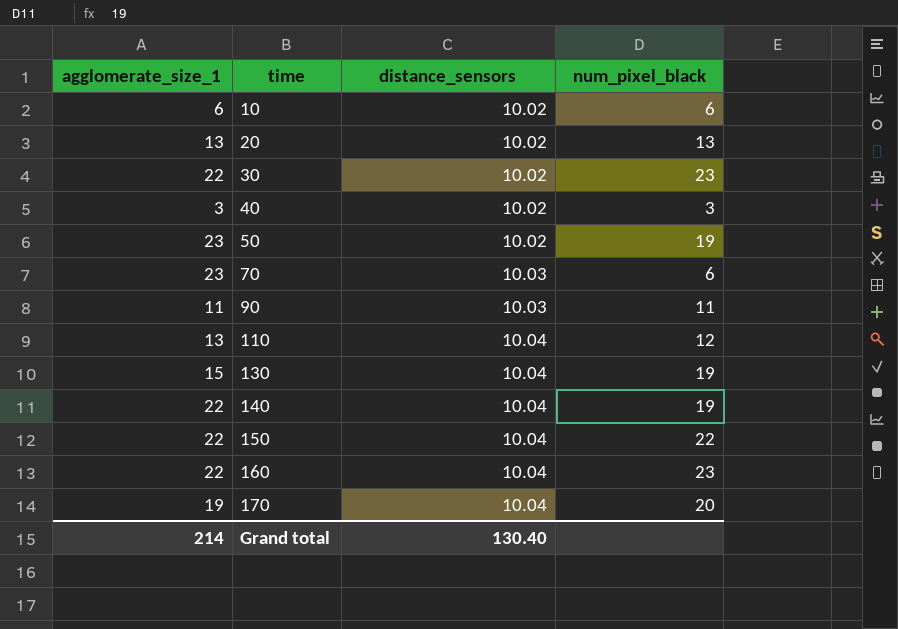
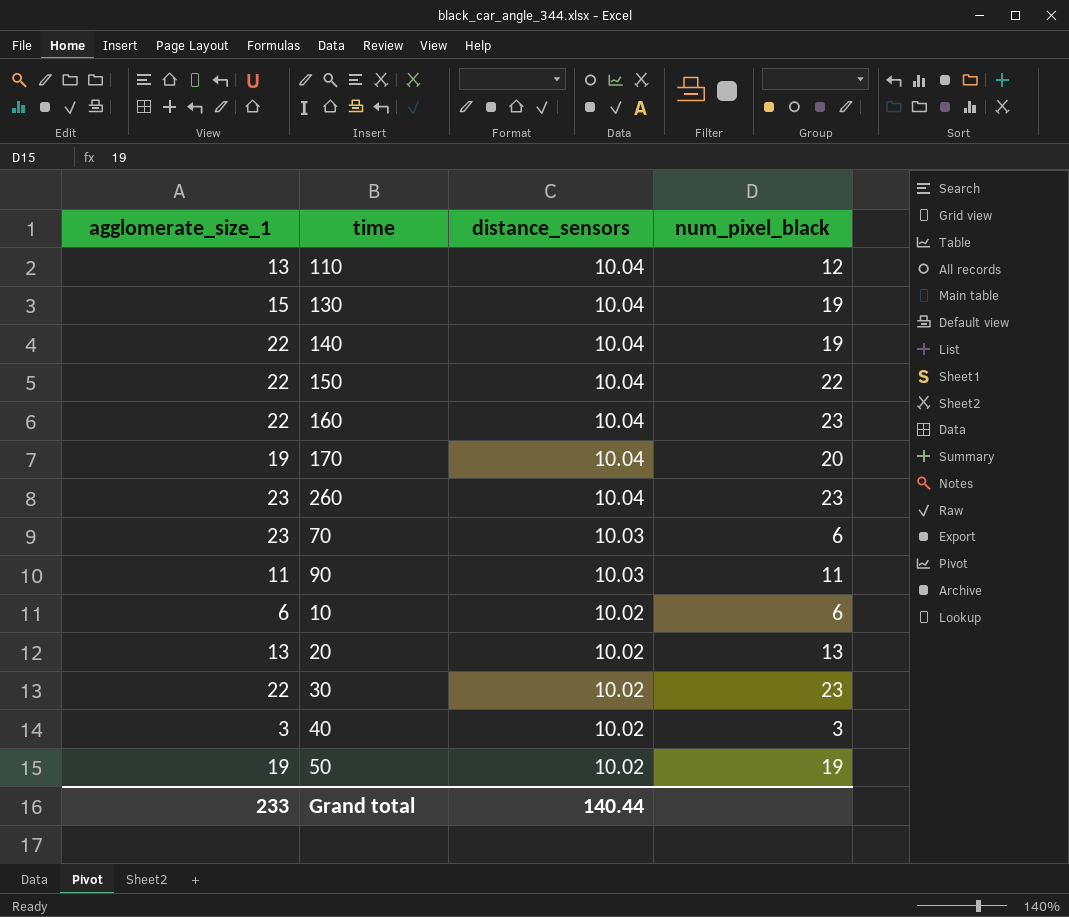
row order: time ascending -> distance_sensors descending
row 260: none -> 23 | 10.04 | 23
50 | agglomerate_size_1: 23 -> 19
Grand total | agglomerate_size_1: 214 -> 233
Grand total | distance_sensors: 130.40 -> 140.44

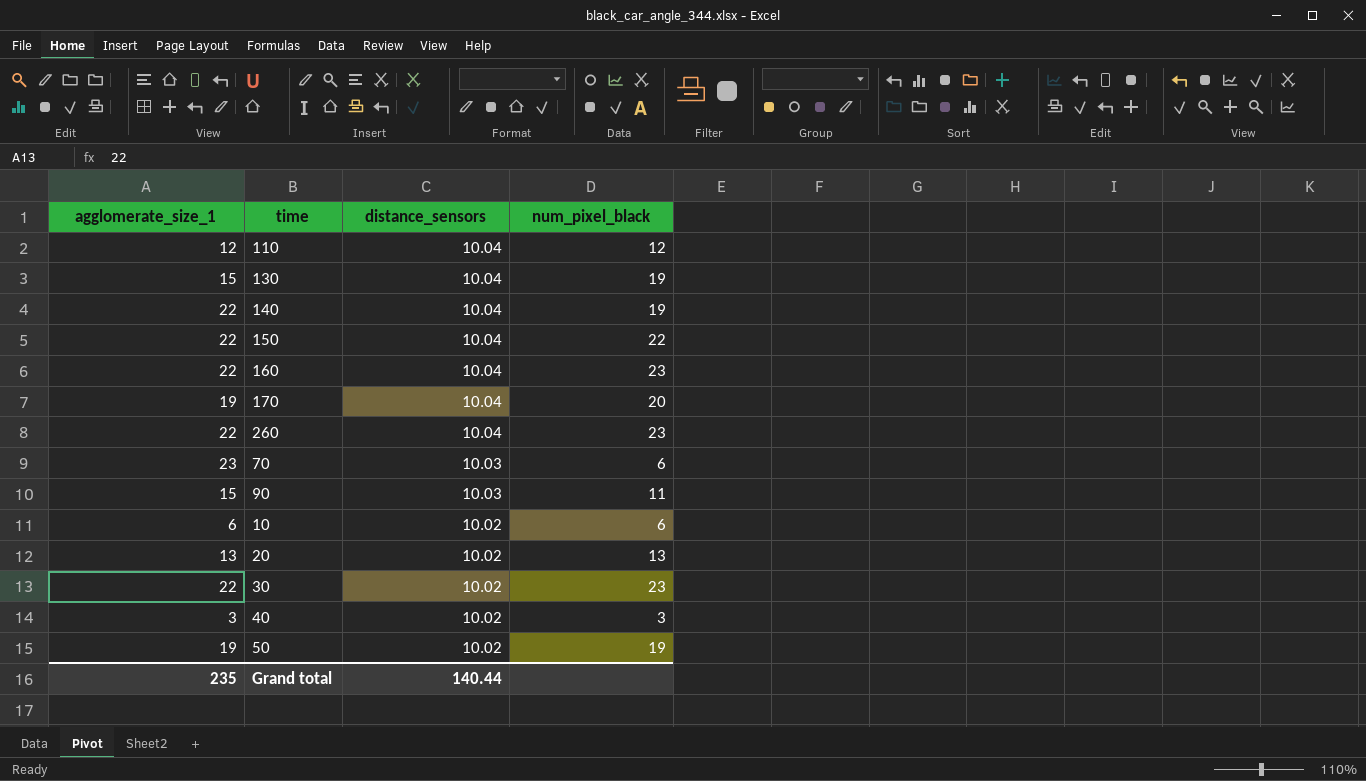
110 | agglomerate_size_1: 13 -> 12
260 | agglomerate_size_1: 23 -> 22
90 | agglomerate_size_1: 11 -> 15
Grand total | agglomerate_size_1: 233 -> 235

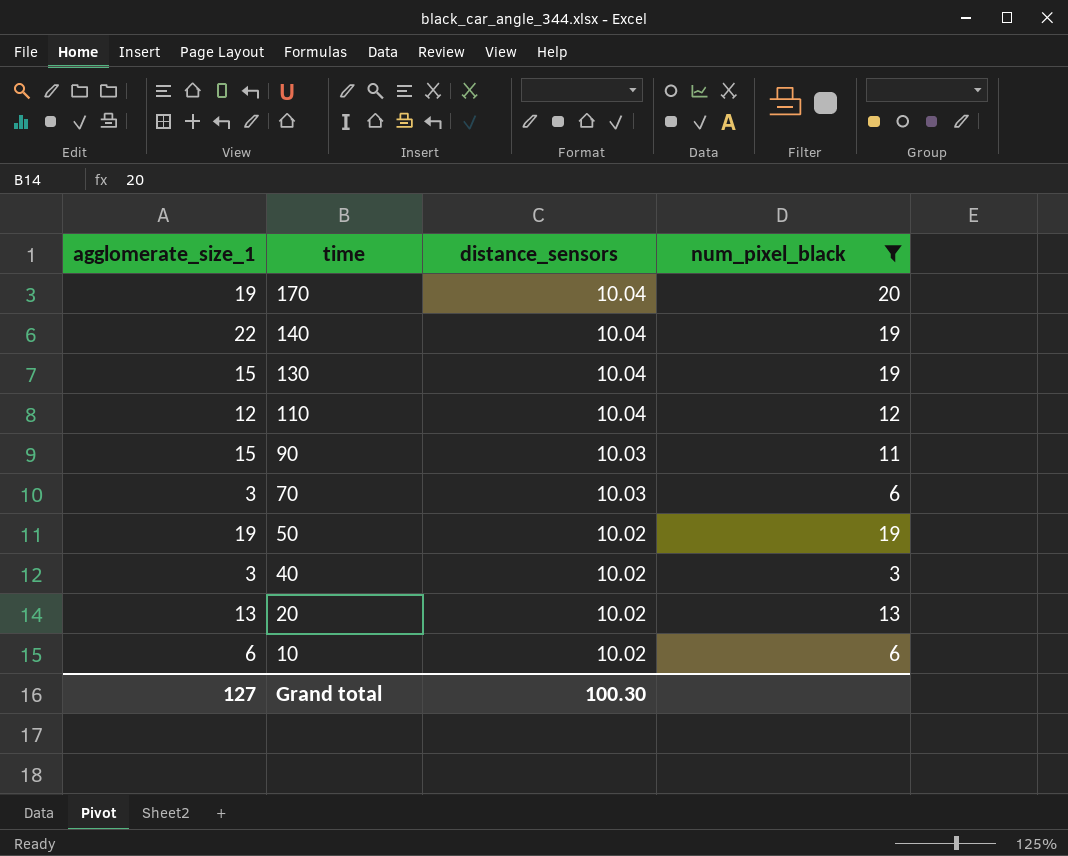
filter: none -> num_pixel_black <= 20
row order: distance_sensors descending -> time descending
70 | agglomerate_size_1: 23 -> 3
Grand total | agglomerate_size_1: 235 -> 127
Grand total | distance_sensors: 140.44 -> 100.30

